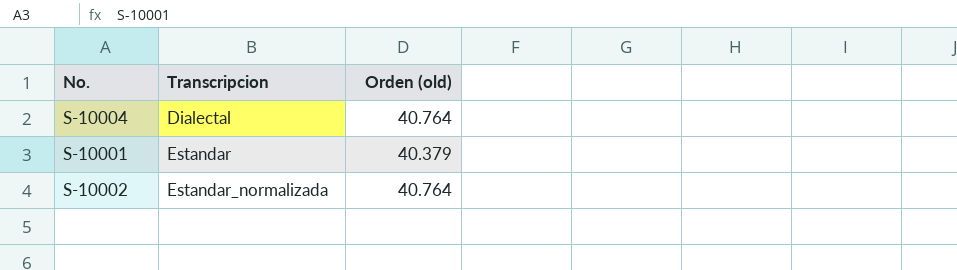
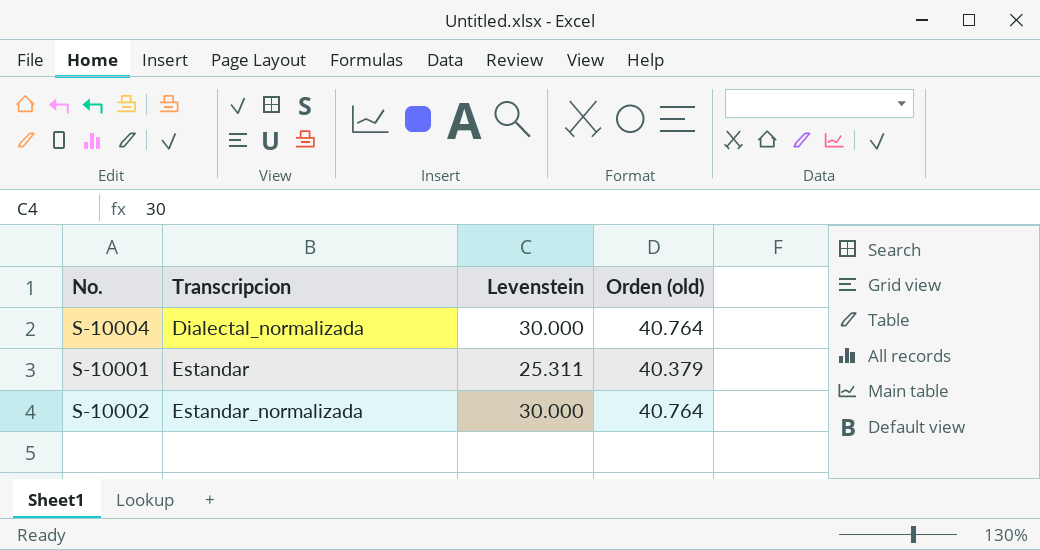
column Levenstein | position: none -> 3
S-10004 | Transcripcion: Dialectal -> Dialectal_normalizada

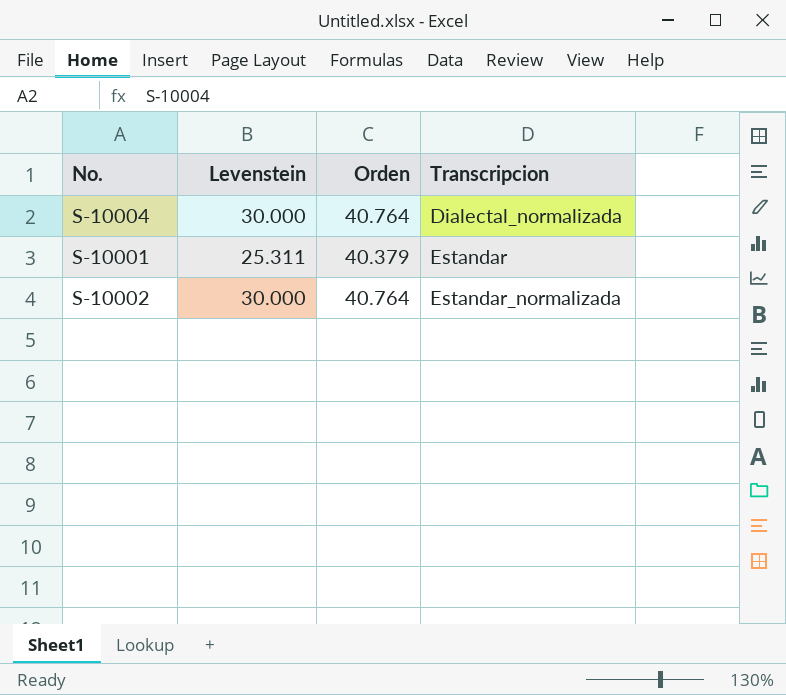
column name: Orden (old) -> Orden
column Transcripcion | position: 2 -> 4

